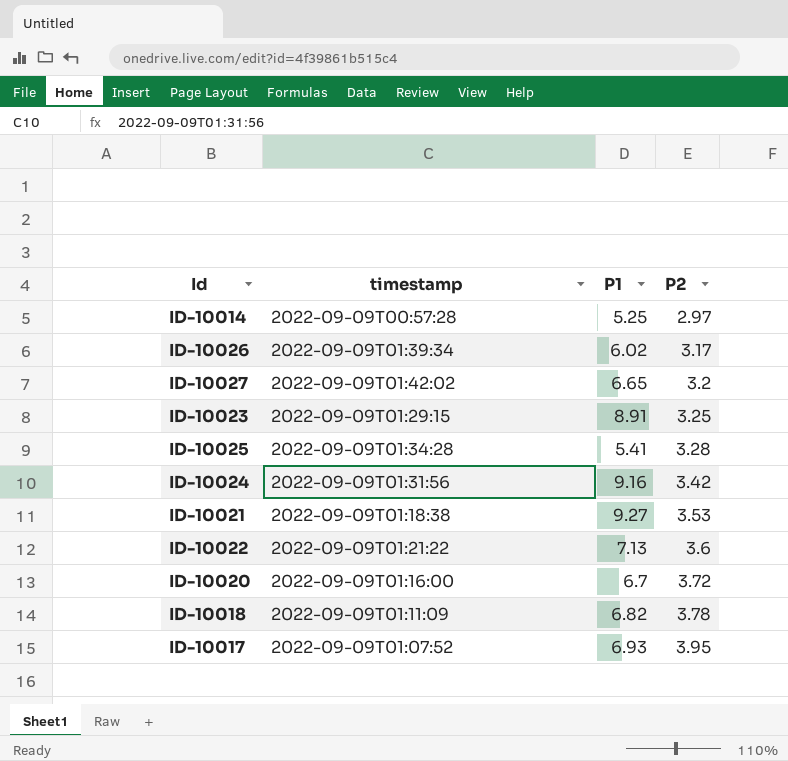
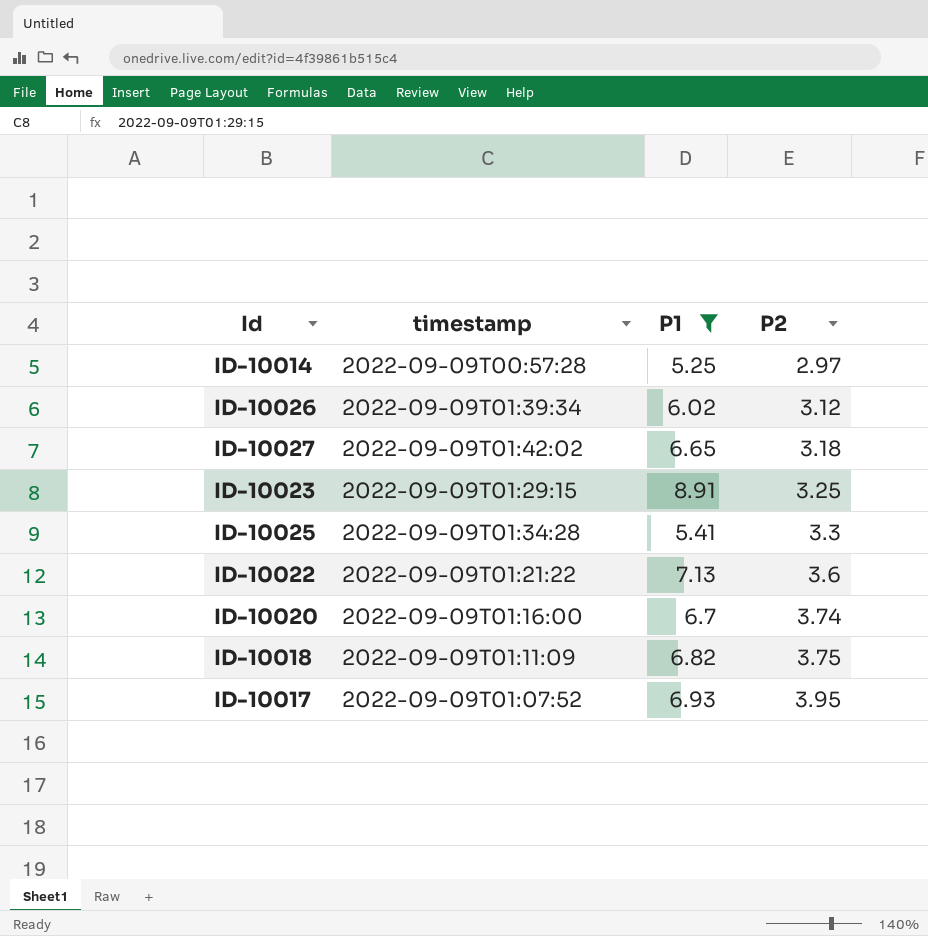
filter: none -> P1 <= 8.91
ID-10026 | P2: 3.17 -> 3.12
ID-10027 | P2: 3.2 -> 3.18
ID-10025 | P2: 3.28 -> 3.3
ID-10020 | P2: 3.72 -> 3.74
ID-10018 | P2: 3.78 -> 3.75

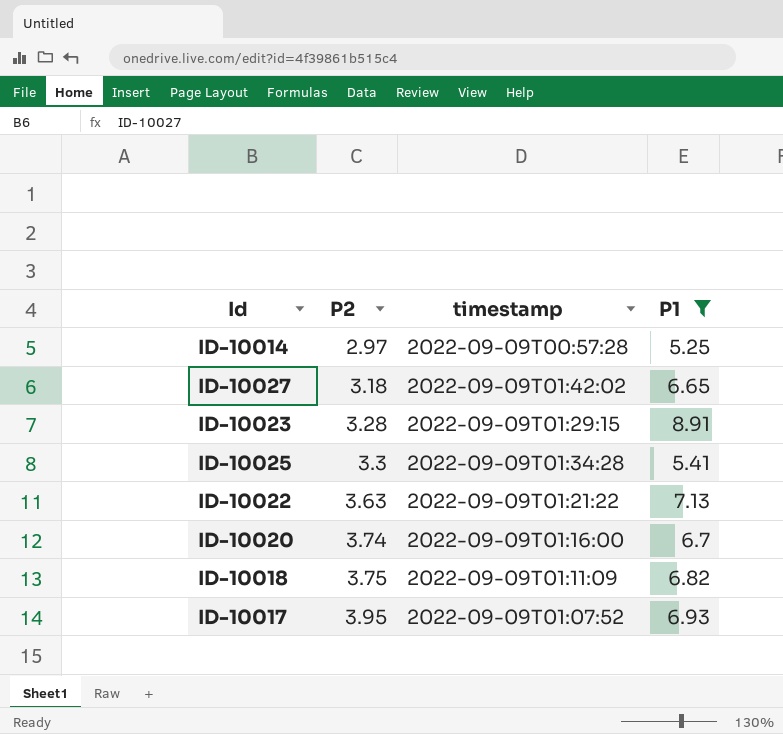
column P2 | position: 4 -> 2
row ID-10026: 2022-09-09T01:39:34 | 6.02 | 3.12 -> none
ID-10023 | P2: 3.25 -> 3.28
ID-10022 | P2: 3.6 -> 3.63

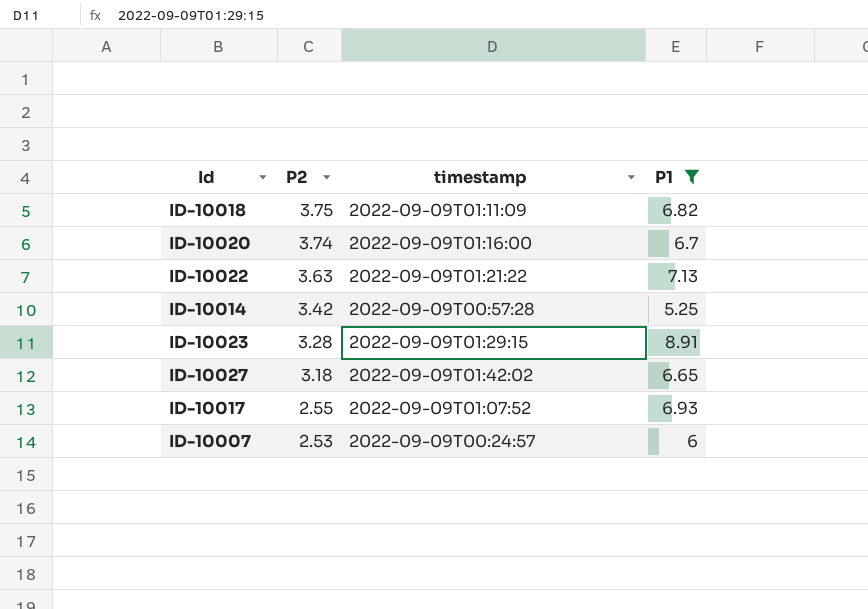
row order: P2 ascending -> P2 descending
row ID-10025: 3.3 | 2022-09-09T01:34:28 | 5.41 -> none
ID-10014 | P2: 2.97 -> 3.42
ID-10017 | P2: 3.95 -> 2.55
row ID-10007: none -> 2.53 | 2022-09-09T00:24:57 | 6

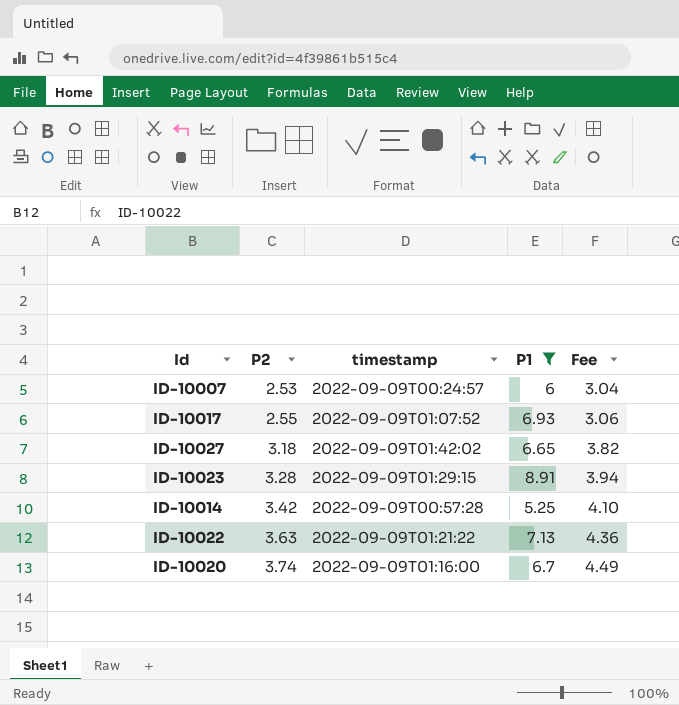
row order: P2 descending -> P2 ascending
column Fee | formula: none -> [P2] * 1.2
row ID-10018: 3.75 | 2022-09-09T01:11:09 | 6.82 -> none

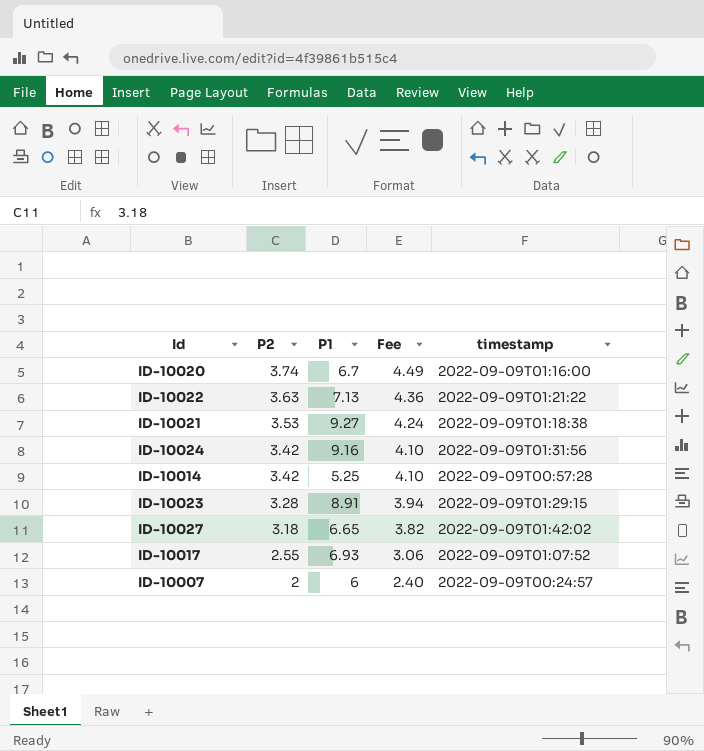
filter: P1 <= 8.91 -> none
row order: P2 ascending -> P2 descending
column timestamp | position: 3 -> 5
ID-10007 | P2: 2.53 -> 2
ID-10007 | Fee: 3.04 -> 2.40

